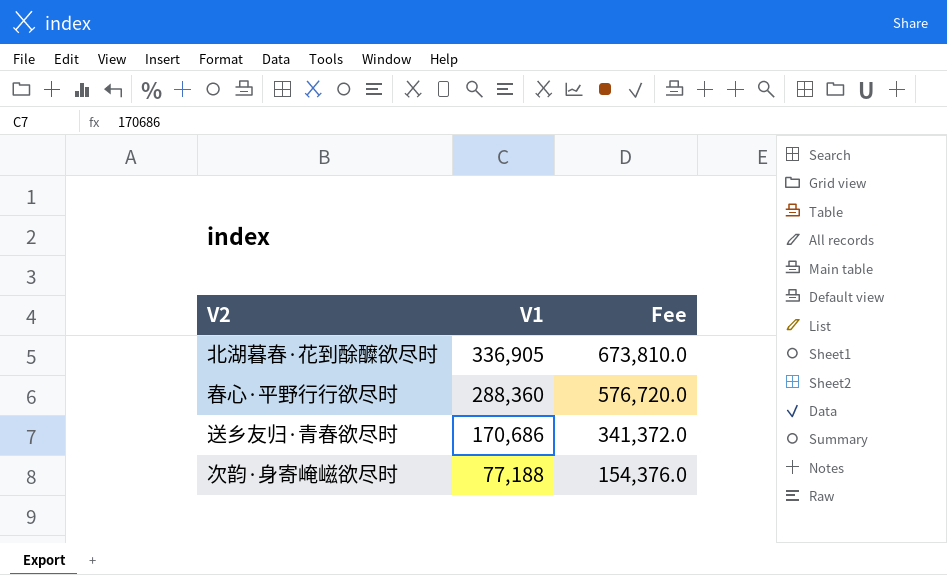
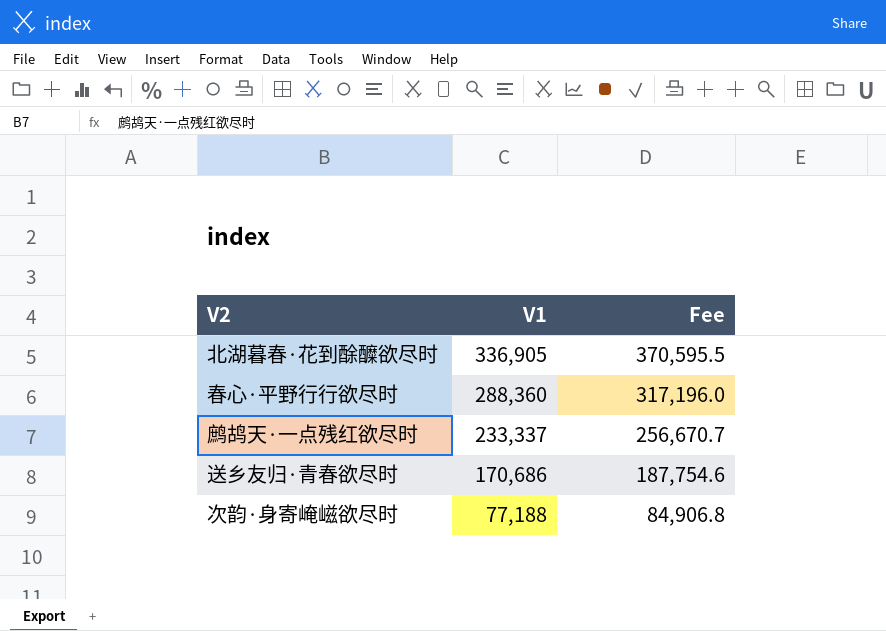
column Fee | formula: [V1] * 2 -> [V1] * 1.1
row 鹧鸪天·一点残红欲尽时: none -> 233,337 | 256,670.7

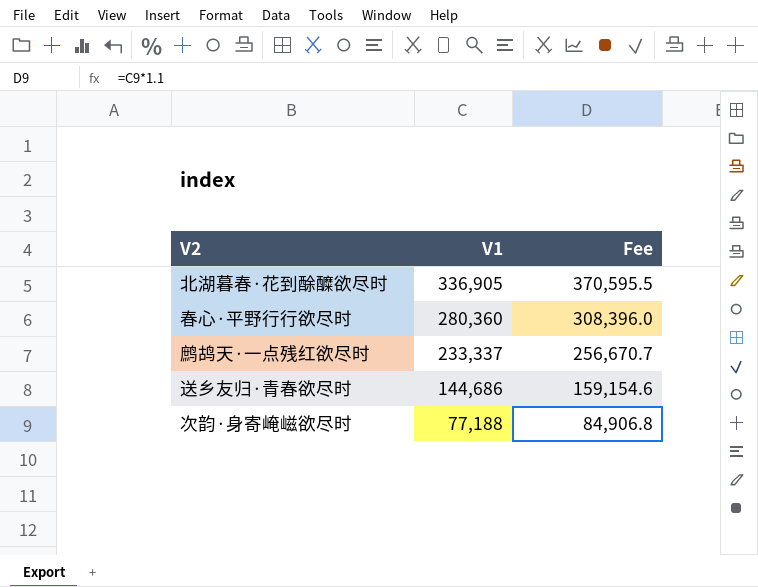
春心·平野行行欲尽时 | V1: 288,360 -> 280,360
春心·平野行行欲尽时 | Fee: 317,196.0 -> 308,396.0
送乡友归·青春欲尽时 | V1: 170,686 -> 144,686
送乡友归·青春欲尽时 | Fee: 187,754.6 -> 159,154.6

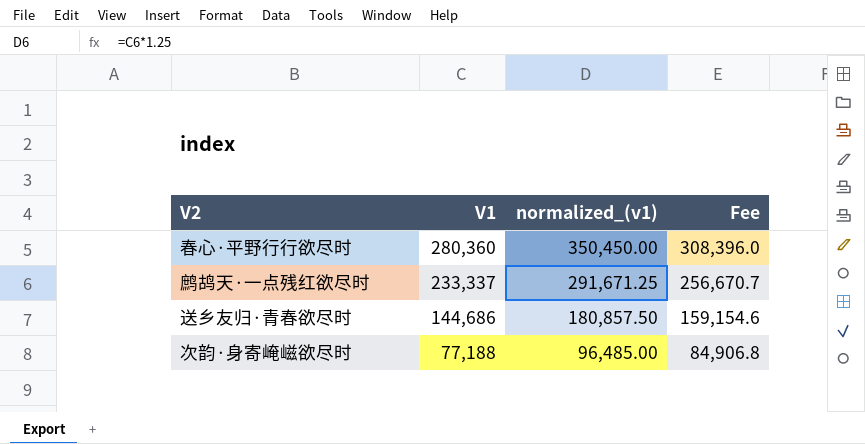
column normalized_(v1) | formula: none -> [V1] * 1.25
row 北湖暮春·花到酴醾欲尽时: 336,905 | 370,595.5 -> none

